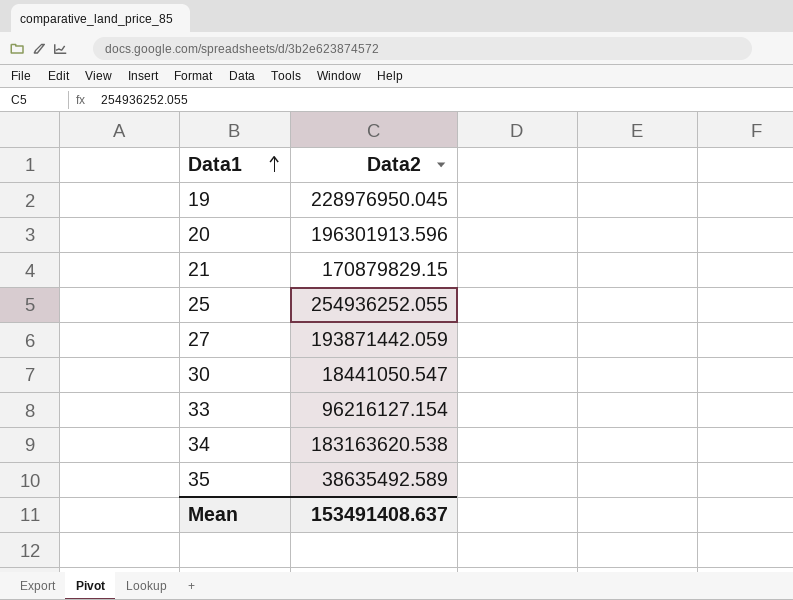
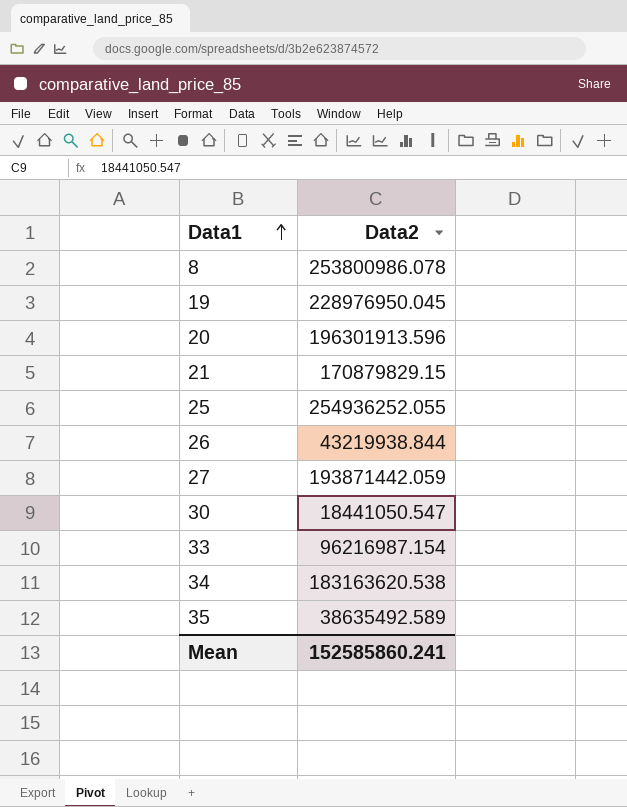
row 8: none -> 253800986.078
row 26: none -> 43219938.844
33 | Data2: 96216127.154 -> 96216987.154
Mean | Data2: 153491408.637 -> 152585860.241

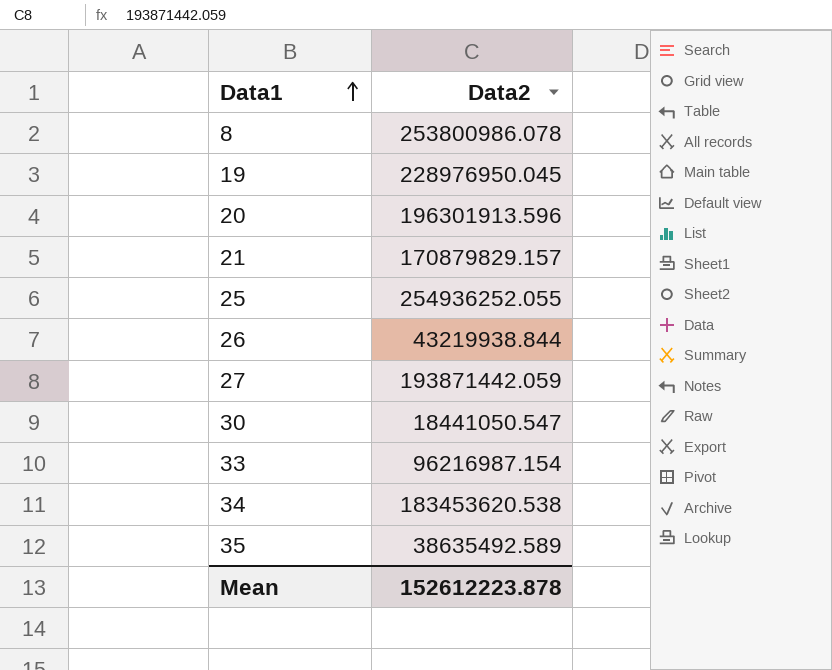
21 | Data2: 170879829.15 -> 170879829.157
34 | Data2: 183163620.538 -> 183453620.538
Mean | Data2: 152585860.241 -> 152612223.878

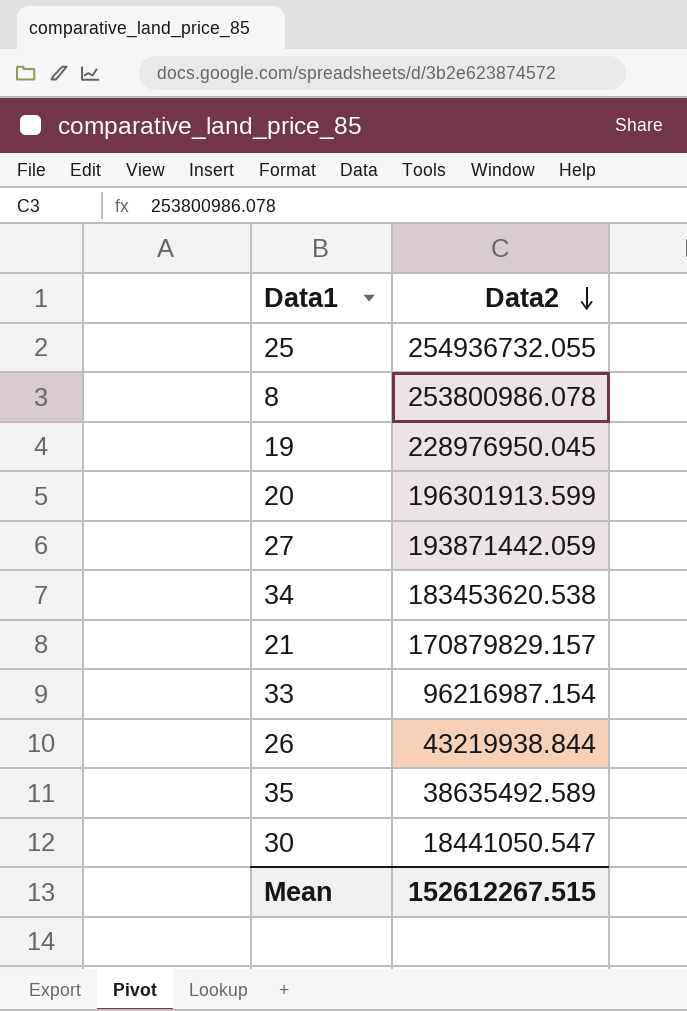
row order: Data1 ascending -> Data2 descending
25 | Data2: 254936252.055 -> 254936732.055
20 | Data2: 196301913.596 -> 196301913.599
Mean | Data2: 152612223.878 -> 152612267.515

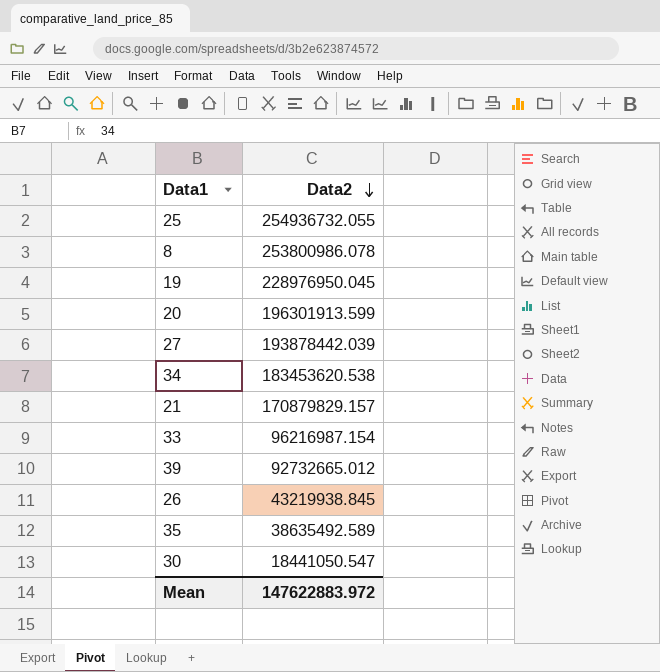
27 | Data2: 193871442.059 -> 193878442.039
row 39: none -> 92732665.012
26 | Data2: 43219938.844 -> 43219938.845
Mean | Data2: 152612267.515 -> 147622883.972

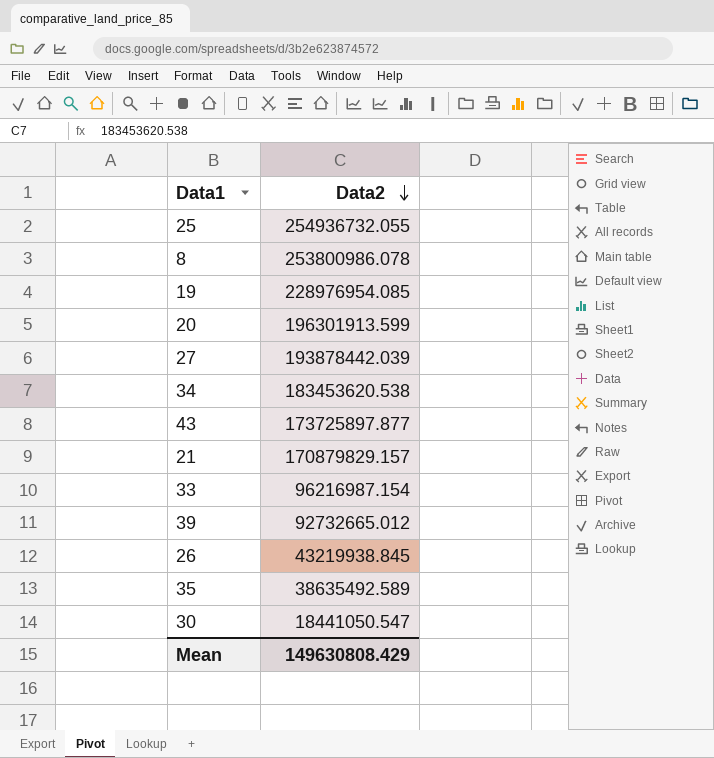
19 | Data2: 228976950.045 -> 228976954.085
row 43: none -> 173725897.877
Mean | Data2: 147622883.972 -> 149630808.429

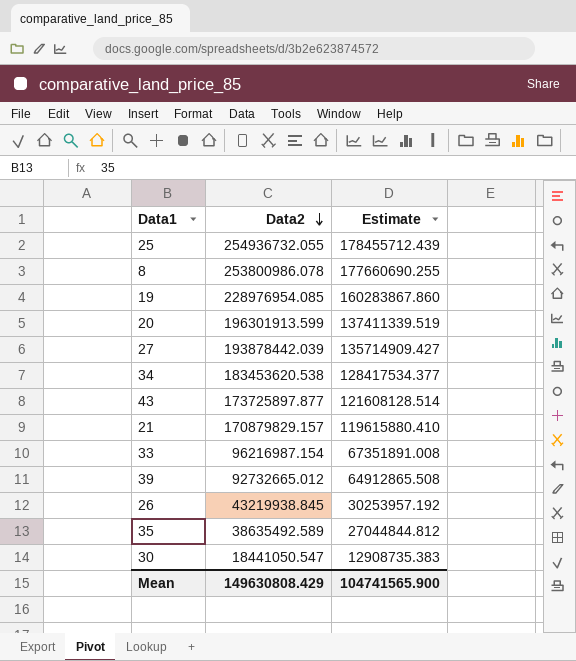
column Estimate | formula: none -> [Data2] * 0.7

